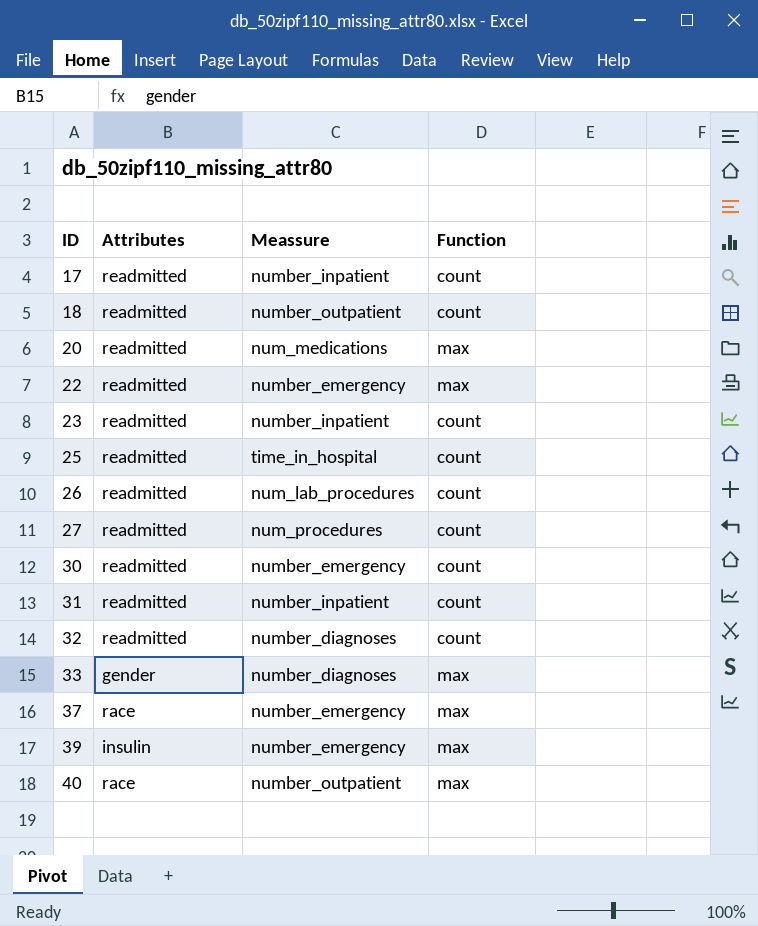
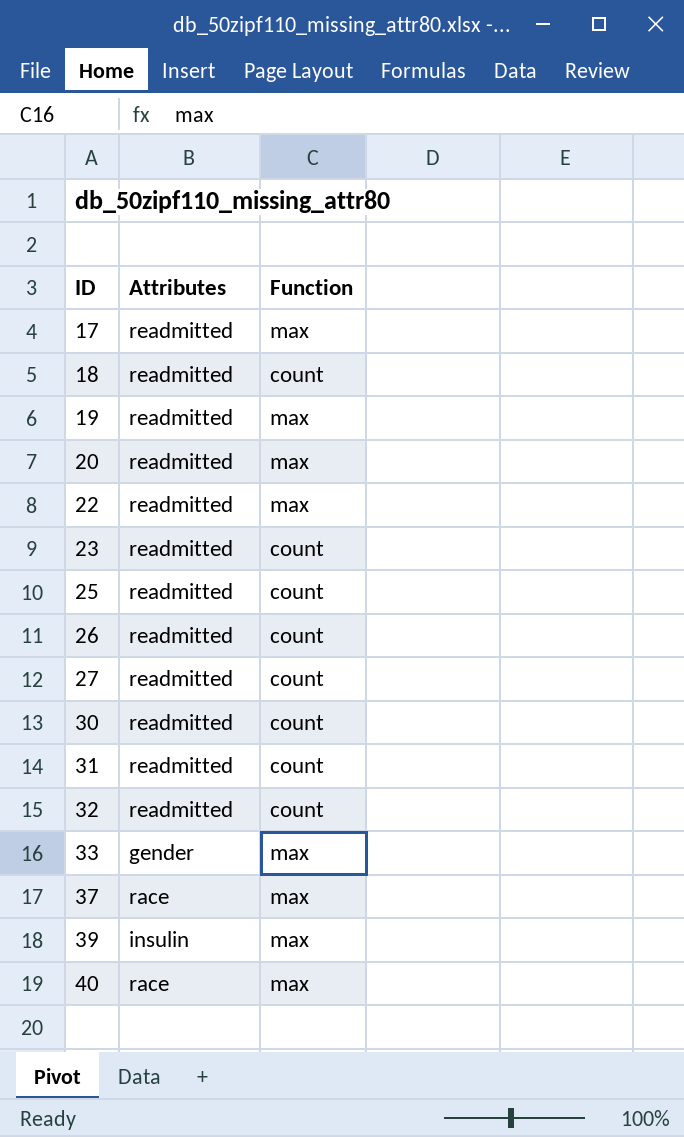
column Meassure | position: 3 -> none
17 | Function: count -> max
row 19: none -> readmitted | max

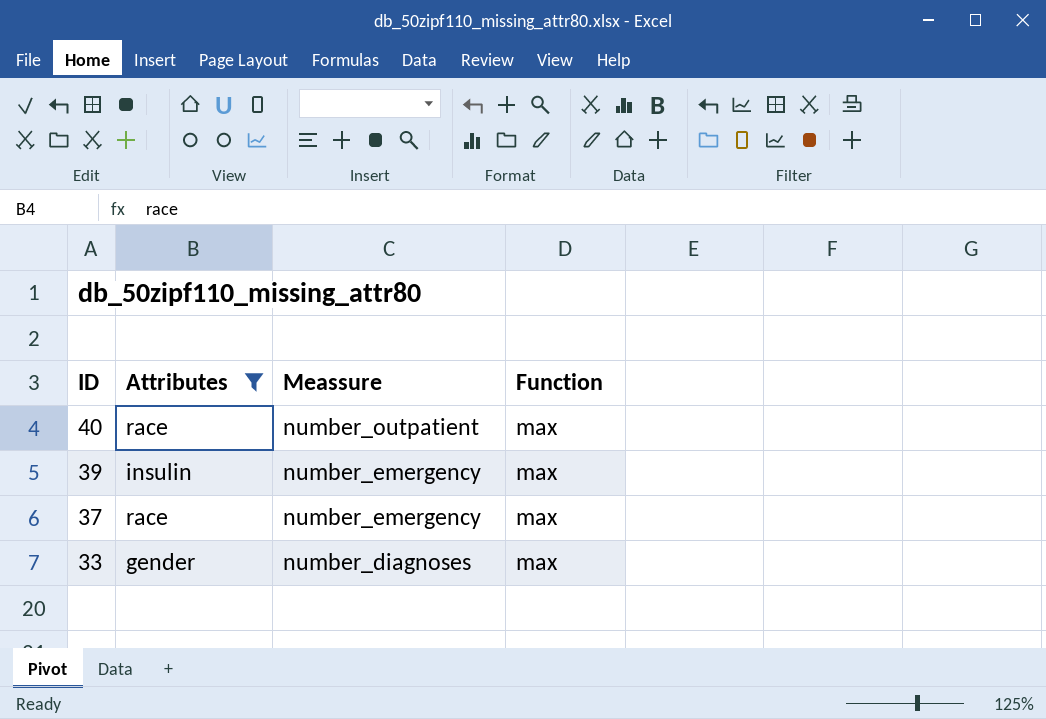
filter: none -> Attributes != readmitted
row order: ID ascending -> ID descending
column Meassure | position: none -> 3

